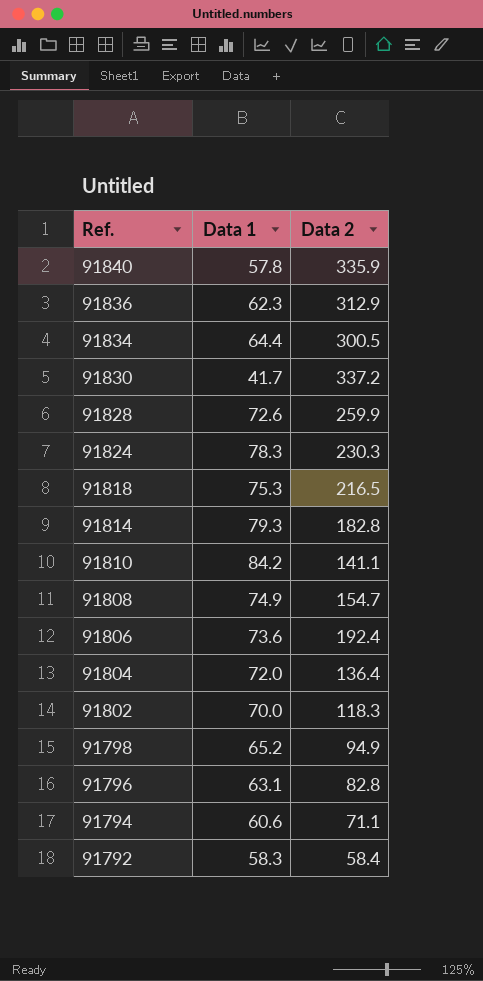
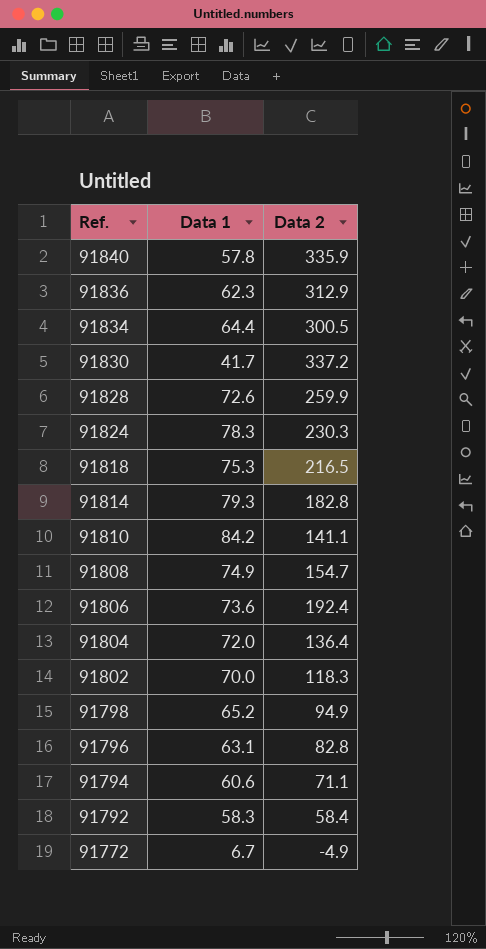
row 91772: none -> 6.7 | -4.9

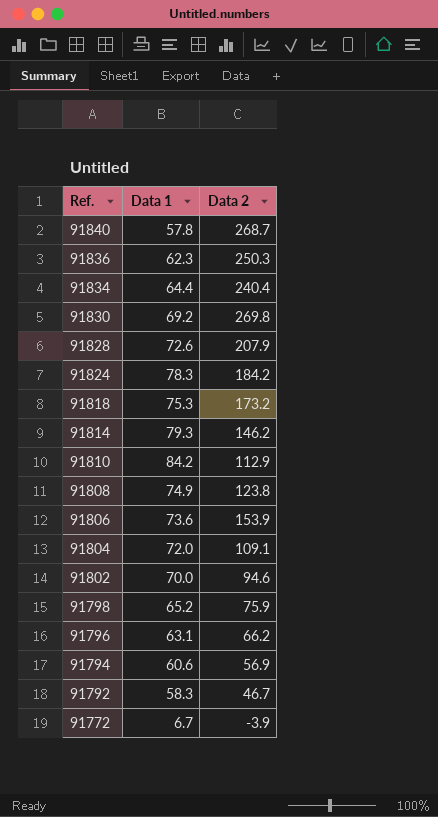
91840 | Data 2: 335.9 -> 268.7
91836 | Data 2: 312.9 -> 250.3
91834 | Data 2: 300.5 -> 240.4
91830 | Data 1: 41.7 -> 69.2
91830 | Data 2: 337.2 -> 269.8
91828 | Data 2: 259.9 -> 207.9
91824 | Data 2: 230.3 -> 184.2
91818 | Data 2: 216.5 -> 173.2
91814 | Data 2: 182.8 -> 146.2
91810 | Data 2: 141.1 -> 112.9
91808 | Data 2: 154.7 -> 123.8
91806 | Data 2: 192.4 -> 153.9
91804 | Data 2: 136.4 -> 109.1
91802 | Data 2: 118.3 -> 94.6
91798 | Data 2: 94.9 -> 75.9
91796 | Data 2: 82.8 -> 66.2
91794 | Data 2: 71.1 -> 56.9
91792 | Data 2: 58.4 -> 46.7
91772 | Data 2: -4.9 -> -3.9

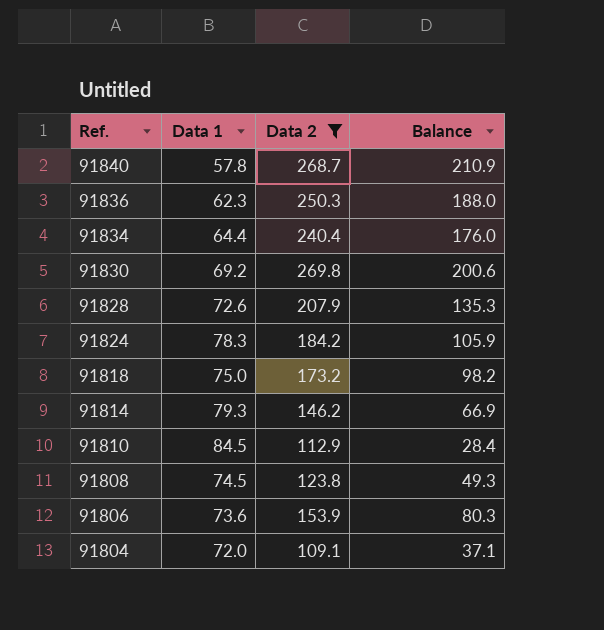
filter: none -> Data 2 >= 109.1
column Balance | formula: none -> [Data 2] - [Data 1]
91818 | Data 1: 75.3 -> 75.0
91810 | Data 1: 84.2 -> 84.5
91808 | Data 1: 74.9 -> 74.5

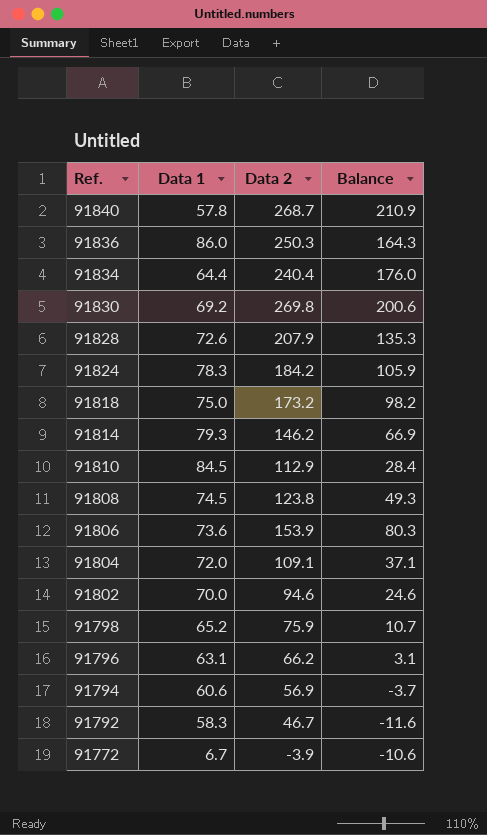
filter: Data 2 >= 109.1 -> none
91836 | Data 1: 62.3 -> 86.0
91836 | Balance: 188.0 -> 164.3

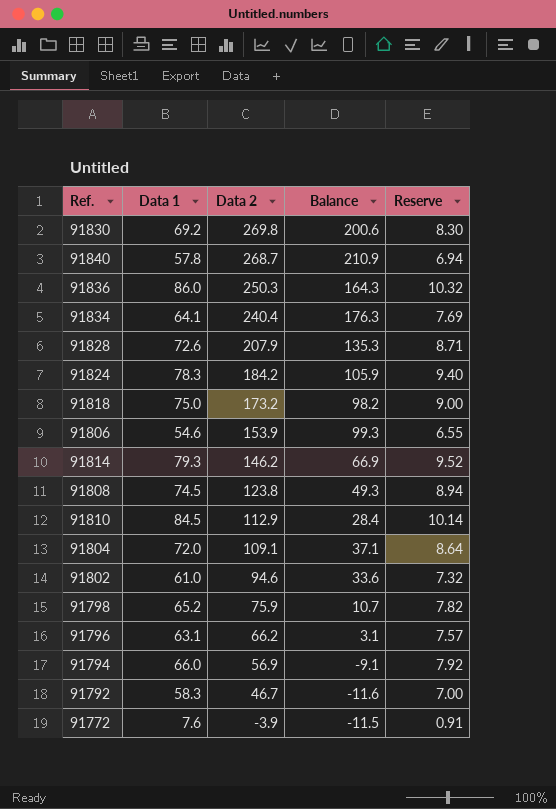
row order: Ref. descending -> Data 2 descending
column Reserve | formula: none -> [Data 1] * 0.12
91834 | Data 1: 64.4 -> 64.1
91834 | Balance: 176.0 -> 176.3
91806 | Data 1: 73.6 -> 54.6
91806 | Balance: 80.3 -> 99.3
91802 | Data 1: 70.0 -> 61.0
91802 | Balance: 24.6 -> 33.6
91794 | Data 1: 60.6 -> 66.0
91794 | Balance: -3.7 -> -9.1
91772 | Data 1: 6.7 -> 7.6
91772 | Balance: -10.6 -> -11.5

